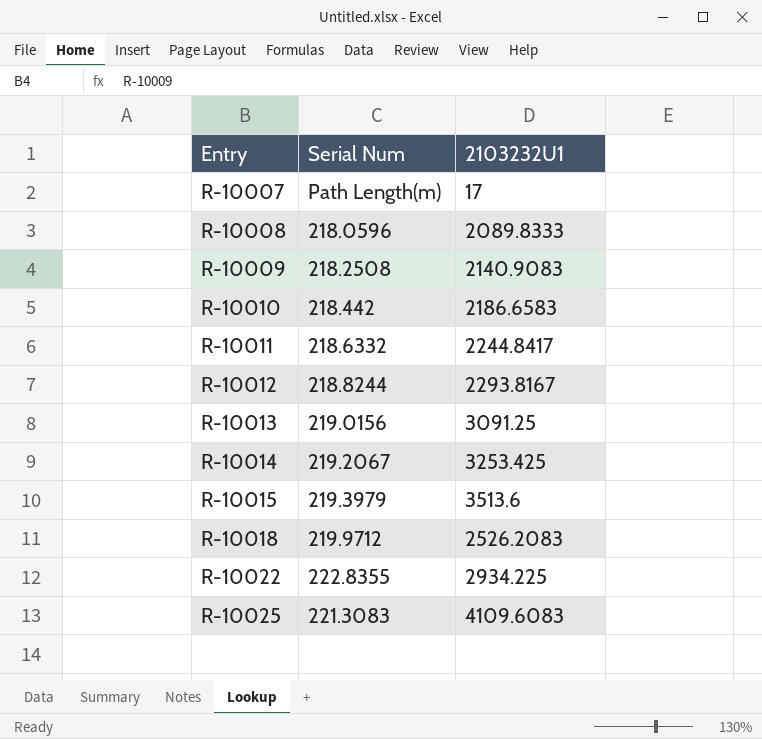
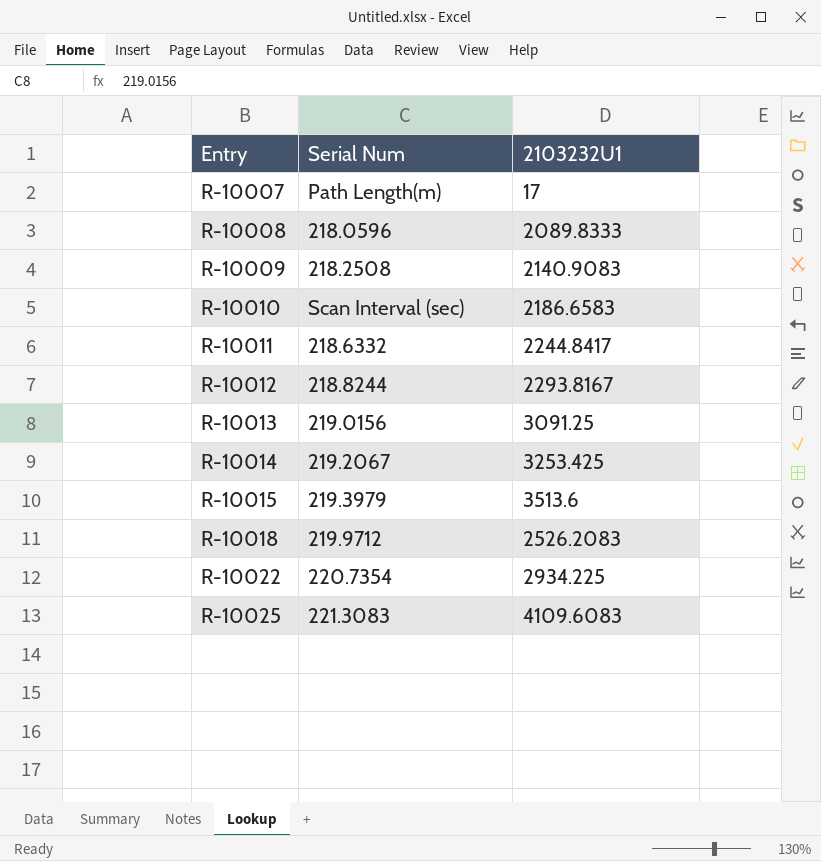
R-10010 | Serial Num: 218.442 -> Scan Interval (sec)
R-10022 | Serial Num: 222.8355 -> 220.7354

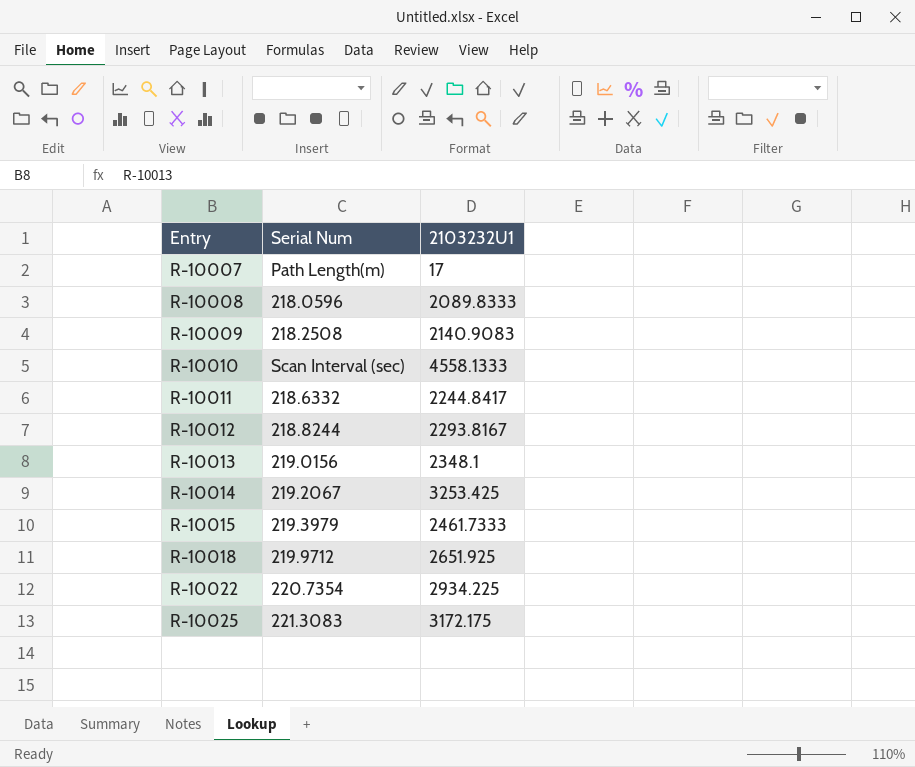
R-10010 | 2103232U1: 2186.6583 -> 4558.1333
R-10013 | 2103232U1: 3091.25 -> 2348.1
R-10015 | 2103232U1: 3513.6 -> 2461.7333
R-10018 | 2103232U1: 2526.2083 -> 2651.925
R-10025 | 2103232U1: 4109.6083 -> 3172.175

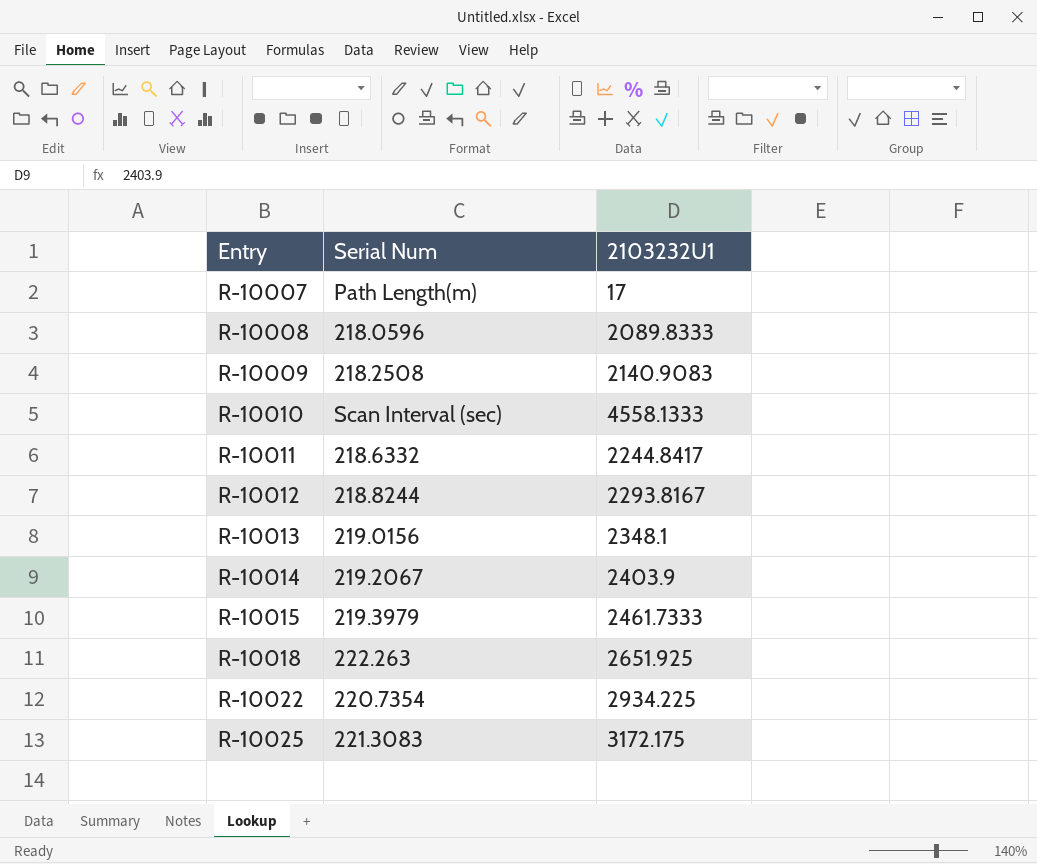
R-10014 | 2103232U1: 3253.425 -> 2403.9
R-10018 | Serial Num: 219.9712 -> 222.263

